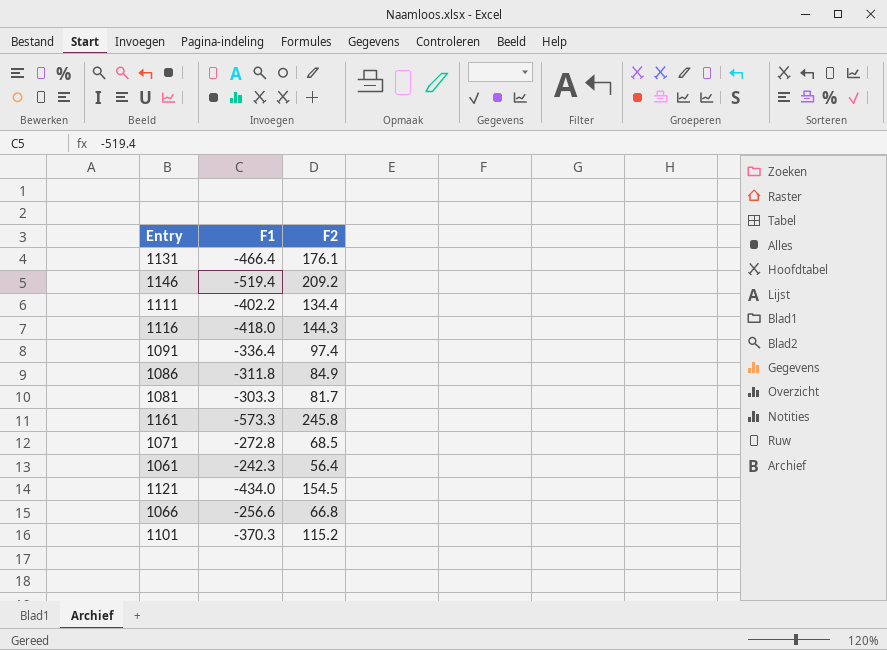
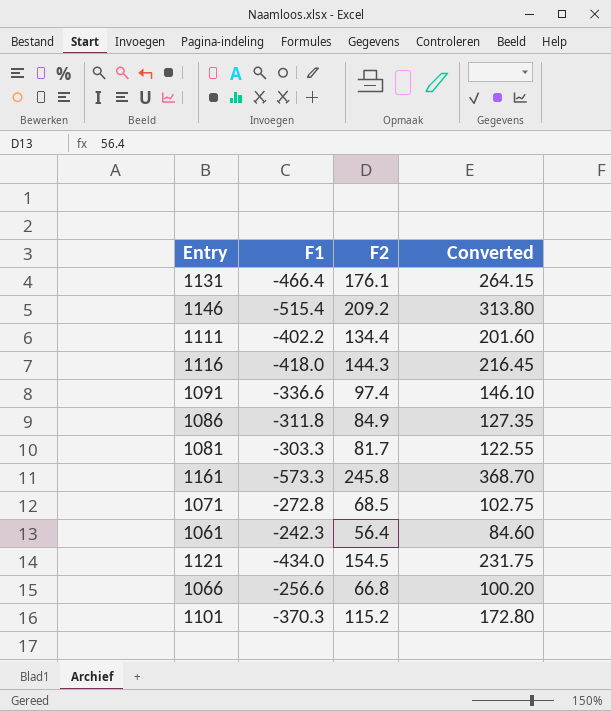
column Converted | formula: none -> [F2] * 1.5
1146 | F1: -519.4 -> -515.4
1091 | F1: -336.4 -> -336.6

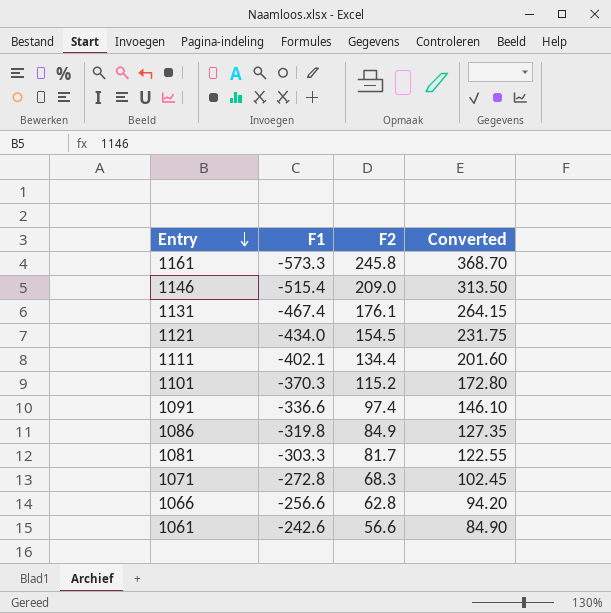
row order: none -> Entry descending
row 1116: -418.0 | 144.3 | 216.45 -> none
1146 | F2: 209.2 -> 209.0
1146 | Converted: 313.80 -> 313.50
1131 | F1: -466.4 -> -467.4
1111 | F1: -402.2 -> -402.1
1086 | F1: -311.8 -> -319.8
1071 | F2: 68.5 -> 68.3
1071 | Converted: 102.75 -> 102.45
1066 | F2: 66.8 -> 62.8
1066 | Converted: 100.20 -> 94.20
1061 | F1: -242.3 -> -242.6
1061 | F2: 56.4 -> 56.6
1061 | Converted: 84.60 -> 84.90

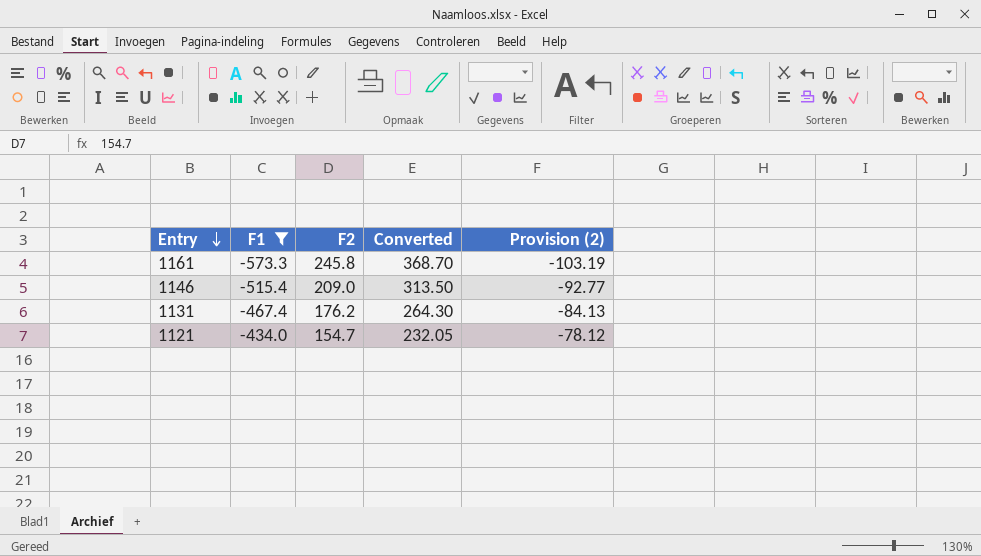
filter: none -> F1 <= -434.0
column Provision (2) | formula: none -> [F1] * 0.18
1131 | F2: 176.1 -> 176.2
1131 | Converted: 264.15 -> 264.30
1121 | F2: 154.5 -> 154.7
1121 | Converted: 231.75 -> 232.05

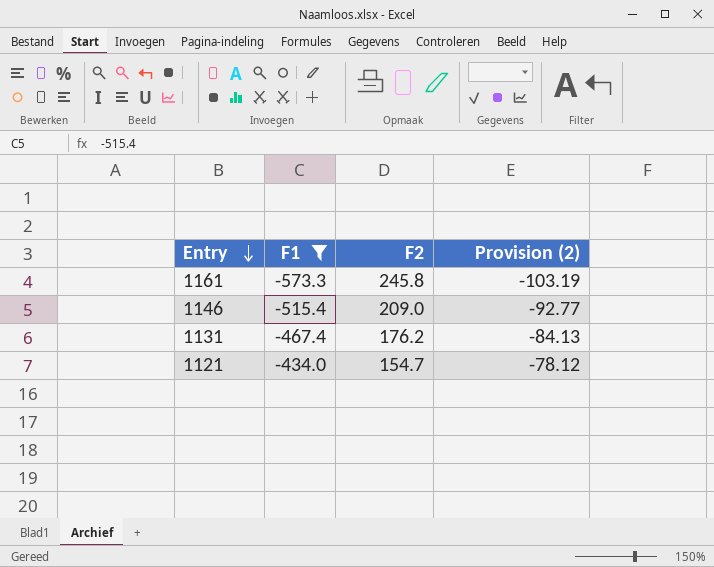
column Converted | formula: [F2] * 1.5 -> none

